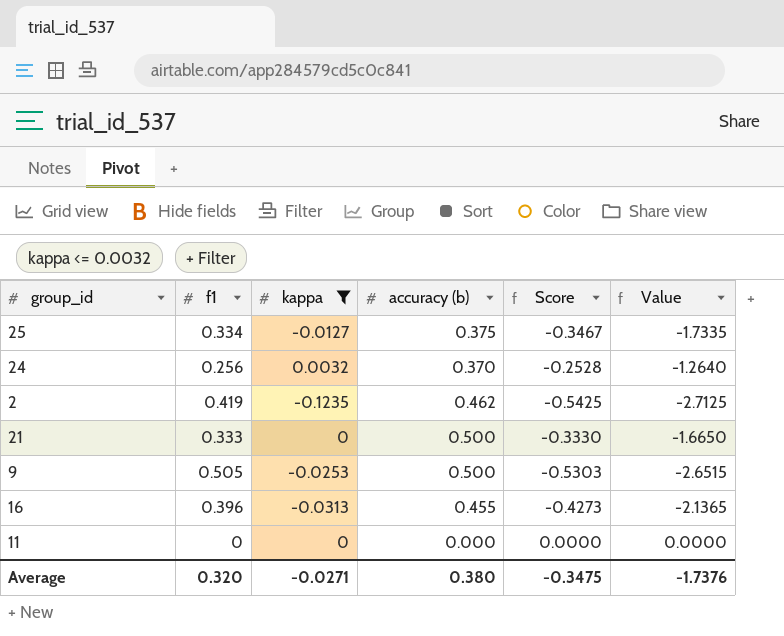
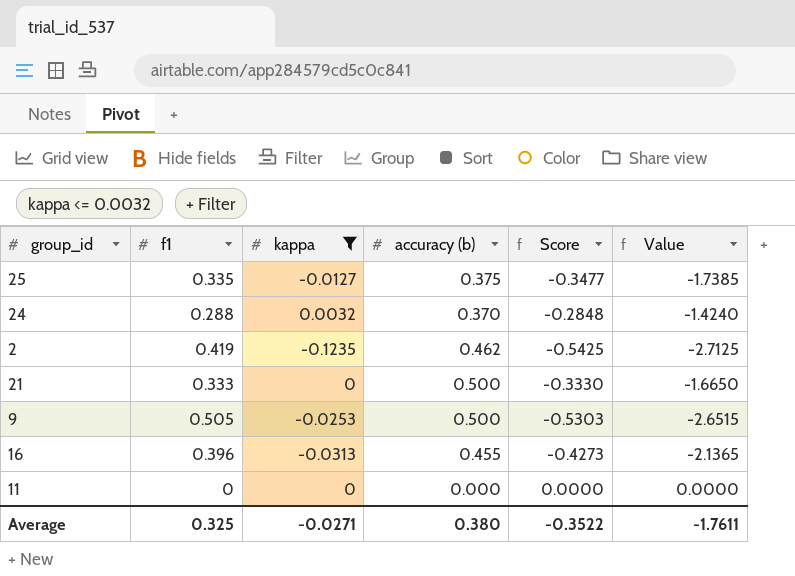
25 | f1: 0.334 -> 0.335
25 | Score: -0.3467 -> -0.3477
25 | Value: -1.7335 -> -1.7385
24 | f1: 0.256 -> 0.288
24 | Score: -0.2528 -> -0.2848
24 | Value: -1.2640 -> -1.4240
Average | f1: 0.320 -> 0.325
Average | Score: -0.3475 -> -0.3522
Average | Value: -1.7376 -> -1.7611

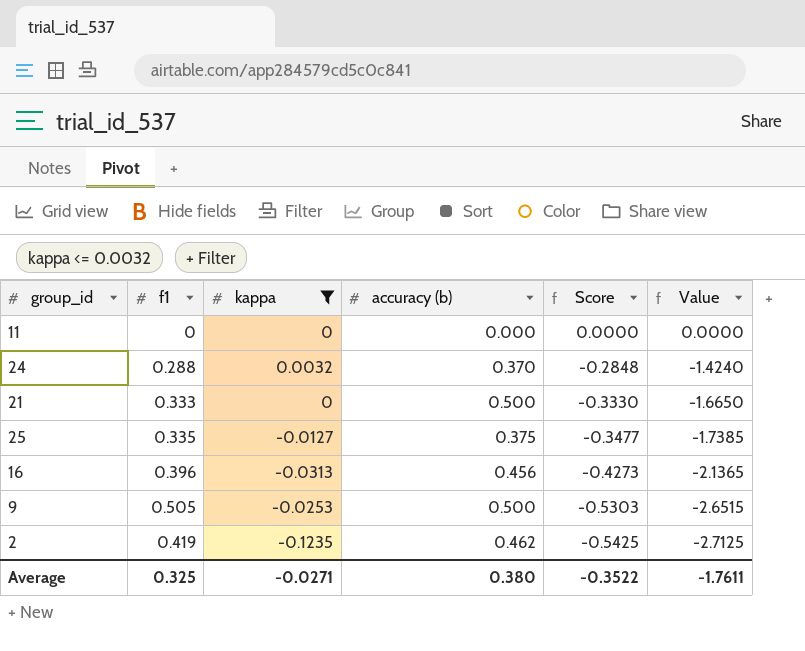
row order: none -> Score descending
16 | accuracy (b): 0.455 -> 0.456

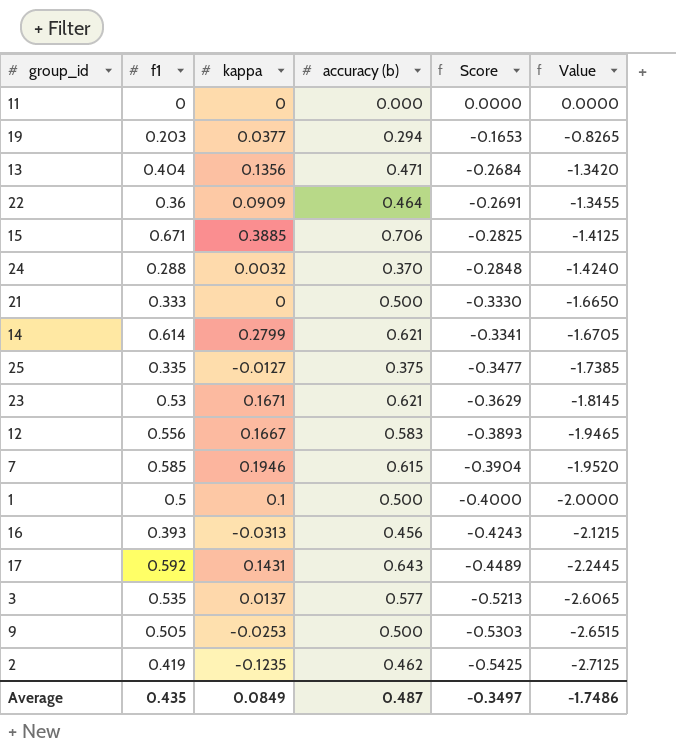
filter: kappa <= 0.0032 -> none
16 | f1: 0.396 -> 0.393
16 | Score: -0.4273 -> -0.4243
16 | Value: -2.1365 -> -2.1215
Average | f1: 0.325 -> 0.435
Average | kappa: -0.0271 -> 0.0849
Average | accuracy (b): 0.380 -> 0.487
Average | Score: -0.3522 -> -0.3497
Average | Value: -1.7611 -> -1.7486

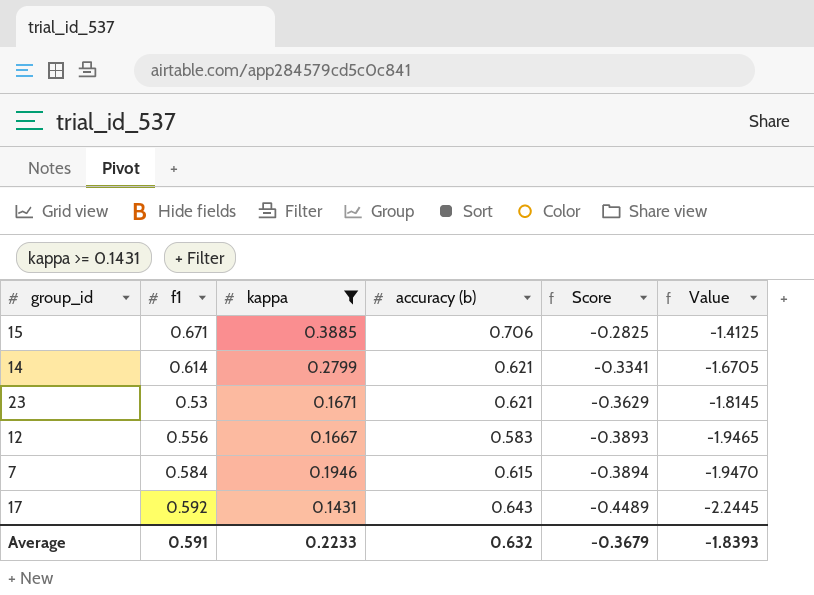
filter: none -> kappa >= 0.1431
7 | f1: 0.585 -> 0.584
7 | Score: -0.3904 -> -0.3894
7 | Value: -1.9520 -> -1.9470
Average | f1: 0.435 -> 0.591
Average | kappa: 0.0849 -> 0.2233
Average | accuracy (b): 0.487 -> 0.632
Average | Score: -0.3497 -> -0.3679
Average | Value: -1.7486 -> -1.8393

